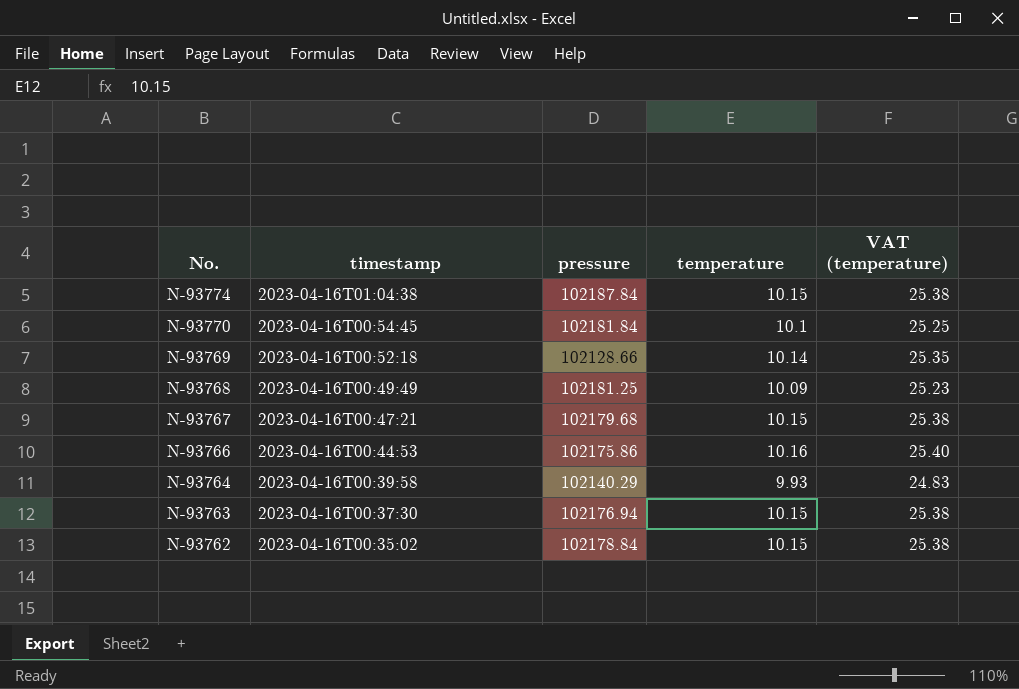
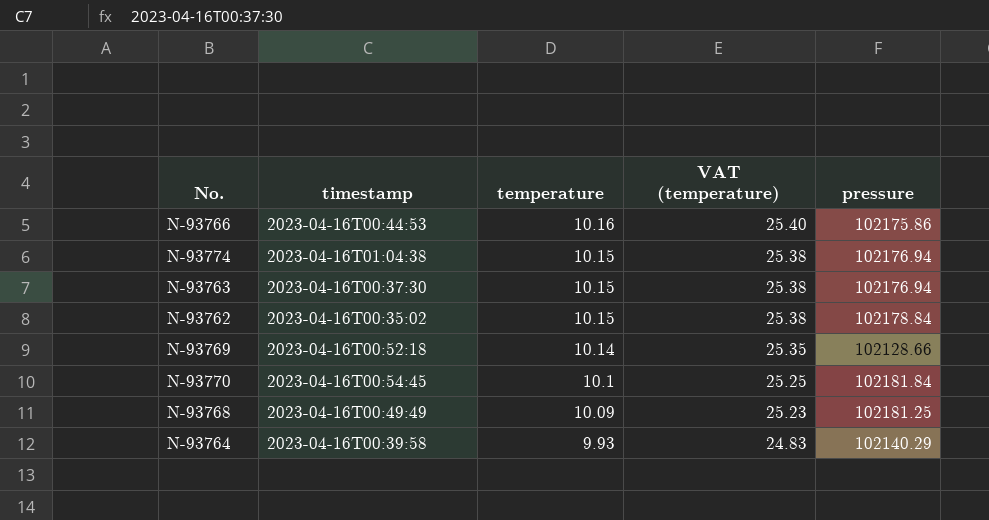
row order: No. descending -> temperature descending
column pressure | position: 3 -> 5
row N-93767: 2023-04-16T00:47:21 | 102179.68 | 10.15 | 25.38 -> none
N-93774 | pressure: 102187.84 -> 102176.94

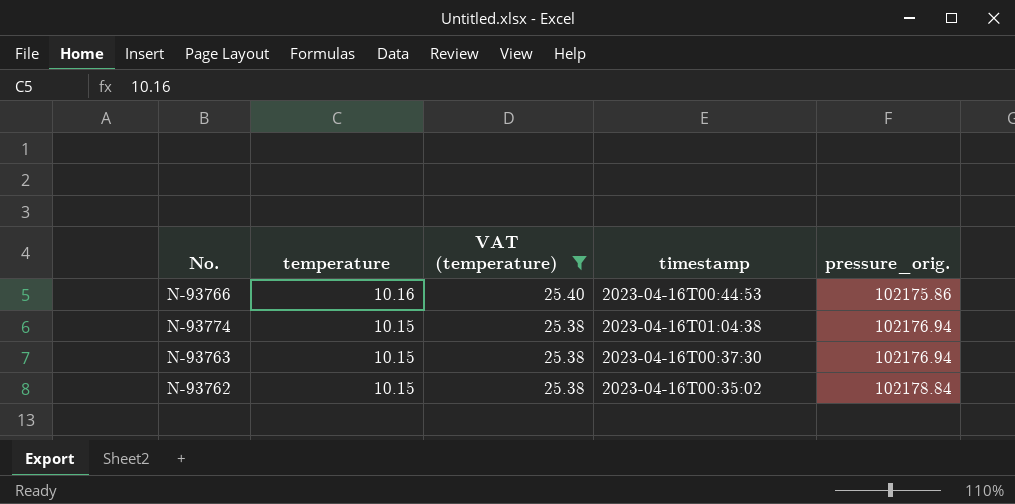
filter: none -> VAT (temperature) >= 25.38
column timestamp | position: 2 -> 4
column name: pressure -> pressure_orig.

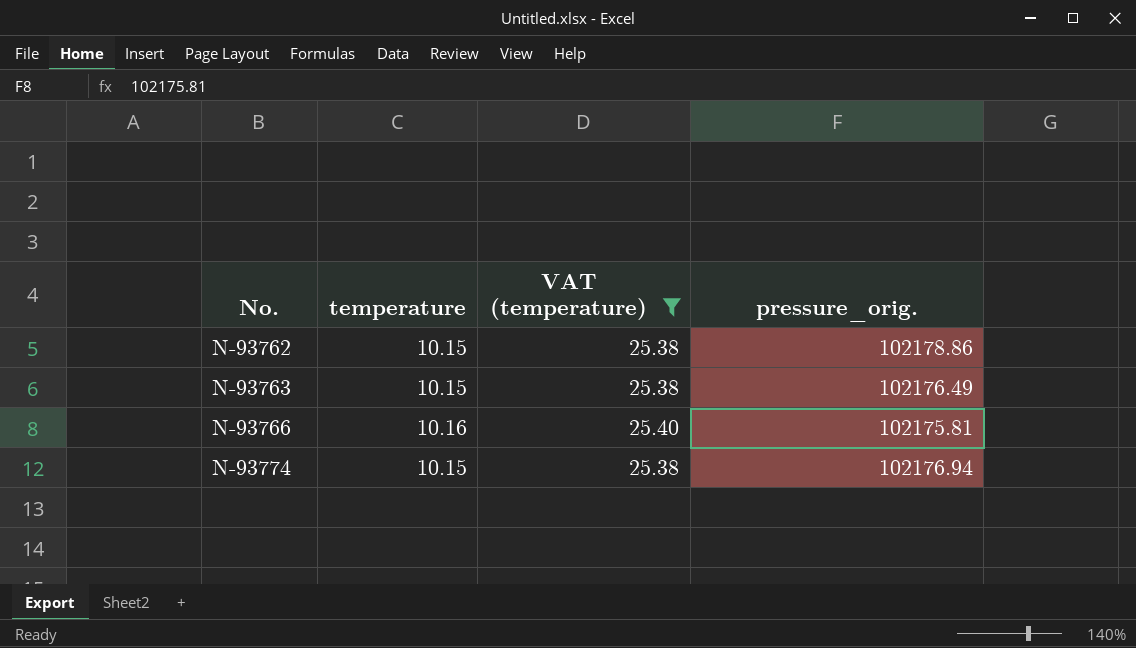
row order: temperature descending -> No. ascending
column timestamp | position: 4 -> none
N-93762 | pressure_orig.: 102178.84 -> 102178.86
N-93763 | pressure_orig.: 102176.94 -> 102176.49
N-93766 | pressure_orig.: 102175.86 -> 102175.81

